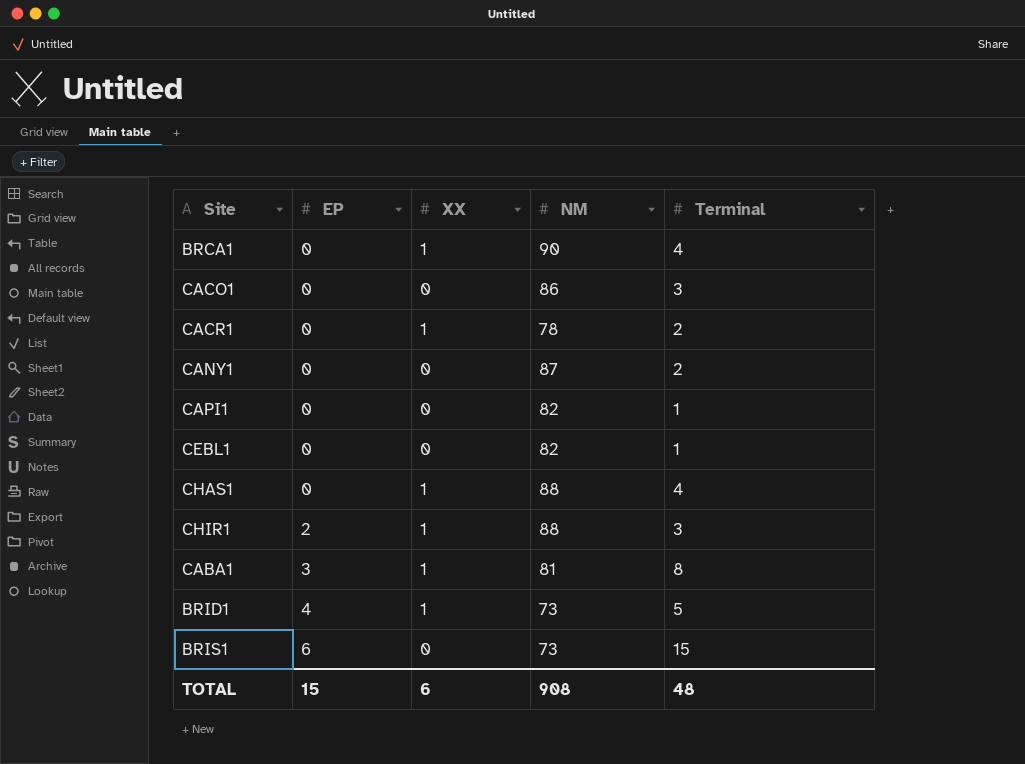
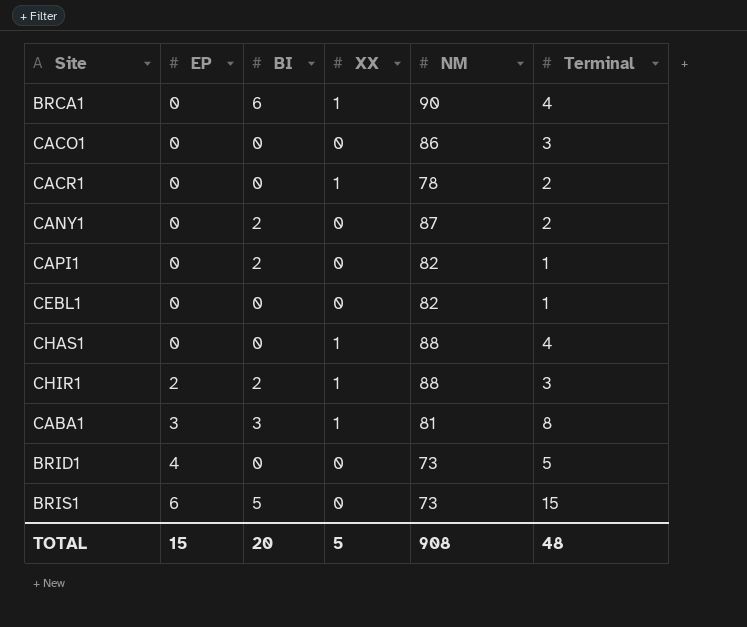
column BI | position: none -> 3
BRID1 | XX: 1 -> 0
TOTAL | XX: 6 -> 5

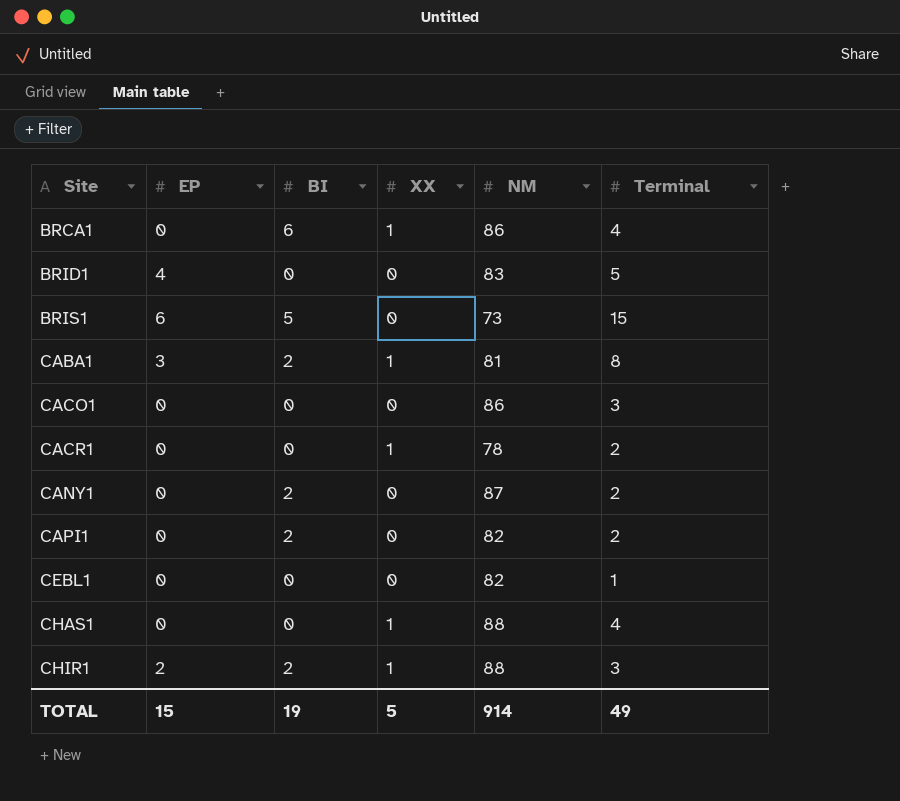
row order: EP ascending -> Site ascending
BRCA1 | NM: 90 -> 86
BRID1 | NM: 73 -> 83
CABA1 | BI: 3 -> 2
CAPI1 | Terminal: 1 -> 2
TOTAL | BI: 20 -> 19
TOTAL | NM: 908 -> 914
TOTAL | Terminal: 48 -> 49

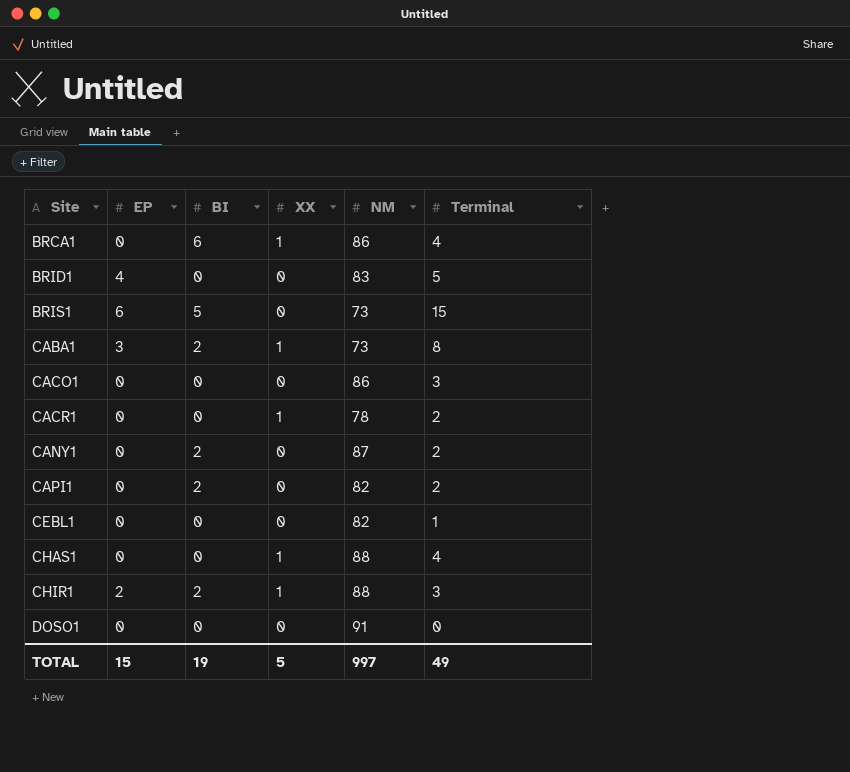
CABA1 | NM: 81 -> 73
row DOSO1: none -> 0 | 0 | 0 | 91 | 0
TOTAL | NM: 914 -> 997

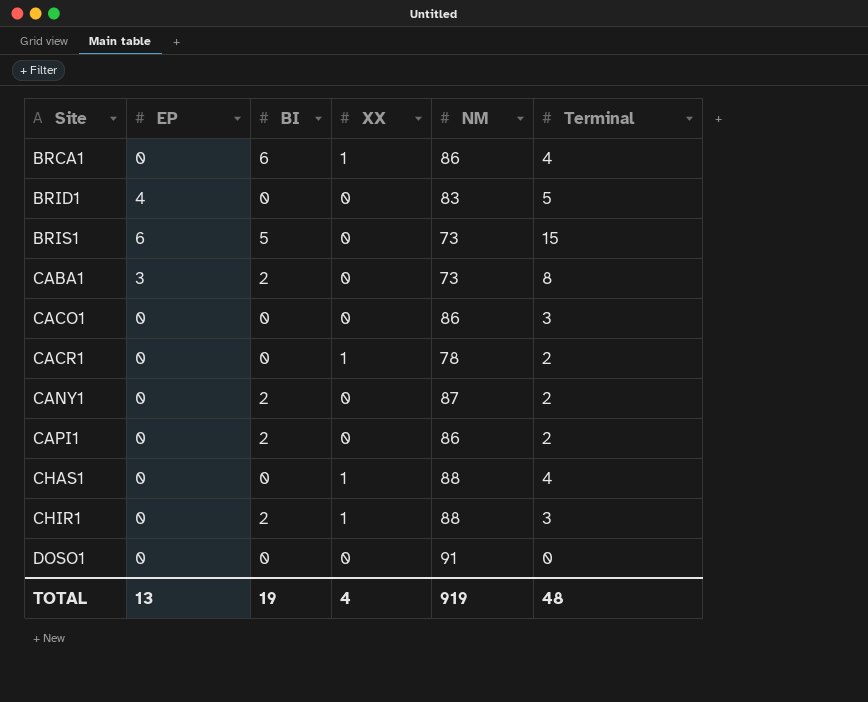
row CEBL1: 0 | 0 | 0 | 82 | 1 -> none
CABA1 | XX: 1 -> 0
CAPI1 | NM: 82 -> 86
CHIR1 | EP: 2 -> 0
TOTAL | EP: 15 -> 13
TOTAL | XX: 5 -> 4
TOTAL | NM: 997 -> 919
TOTAL | Terminal: 49 -> 48

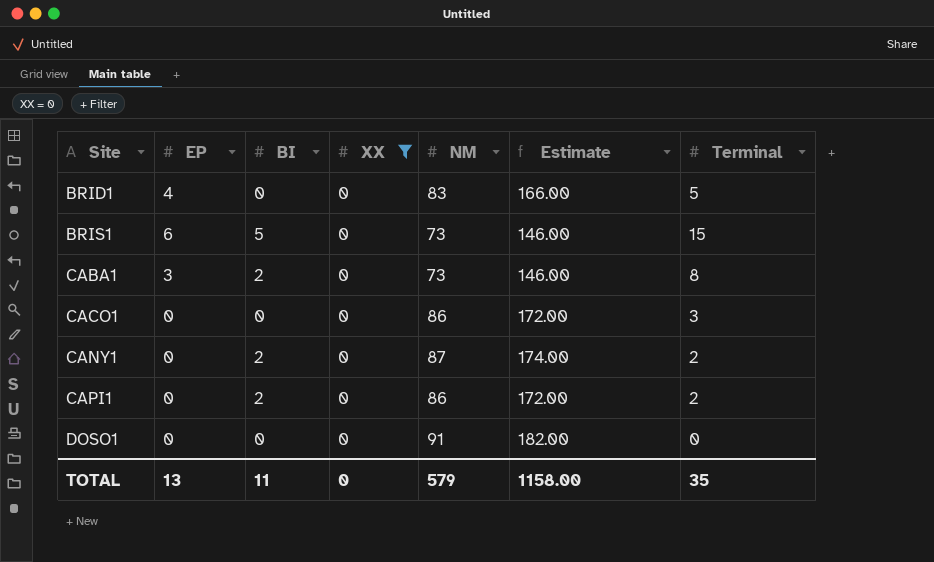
filter: none -> XX = 0
column Estimate | formula: none -> [NM] * 2
TOTAL | BI: 19 -> 11
TOTAL | XX: 4 -> 0
TOTAL | NM: 919 -> 579
TOTAL | Terminal: 48 -> 35

